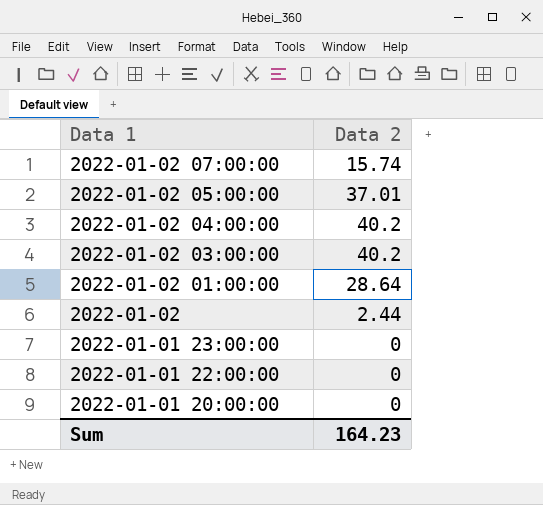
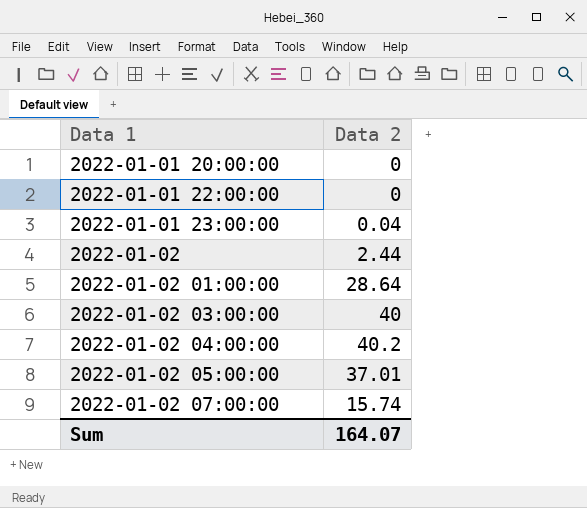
row order: Data 1 descending -> Data 1 ascending
2022-01-01 23:00:00 | Data 2: 0 -> 0.04
2022-01-02 03:00:00 | Data 2: 40.2 -> 40
Sum | Data 2: 164.23 -> 164.07

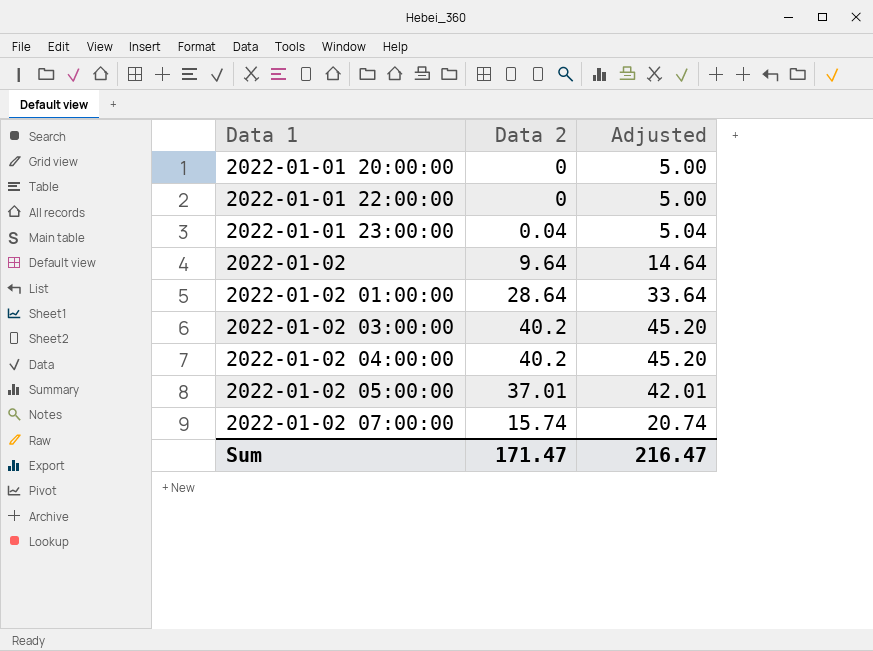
column Adjusted | formula: none -> [Data 2] + 5
2022-01-02 | Data 2: 2.44 -> 9.64
2022-01-02 03:00:00 | Data 2: 40 -> 40.2
Sum | Data 2: 164.07 -> 171.47

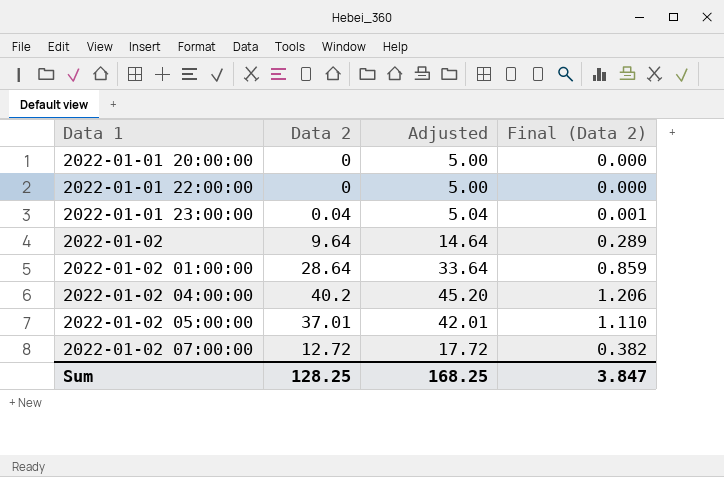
column Final (Data 2) | formula: none -> [Data 2] * 0.03
row 2022-01-02 03:00:00: 40.2 | 45.20 -> none
2022-01-02 07:00:00 | Data 2: 15.74 -> 12.72
2022-01-02 07:00:00 | Adjusted: 20.74 -> 17.72
Sum | Data 2: 171.47 -> 128.25
Sum | Adjusted: 216.47 -> 168.25

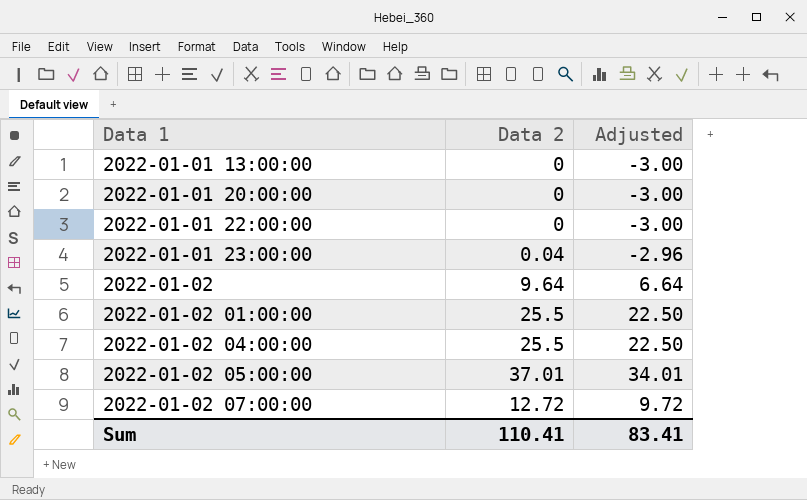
column Final (Data 2) | formula: [Data 2] * 0.03 -> none
column Adjusted | formula: [Data 2] + 5 -> [Data 2] - 3
row 2022-01-01 13:00:00: none -> 0 | -3.00
2022-01-02 01:00:00 | Data 2: 28.64 -> 25.5
2022-01-02 04:00:00 | Data 2: 40.2 -> 25.5
Sum | Data 2: 128.25 -> 110.41
Sum | Adjusted: 168.25 -> 83.41

